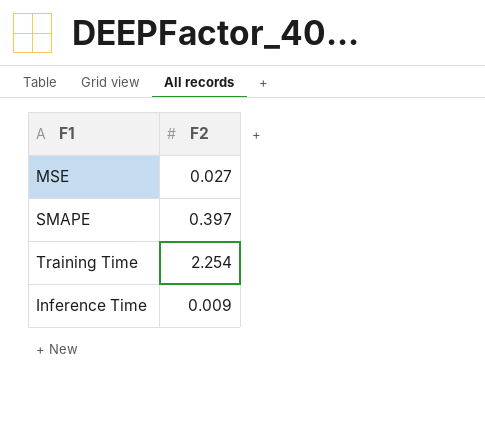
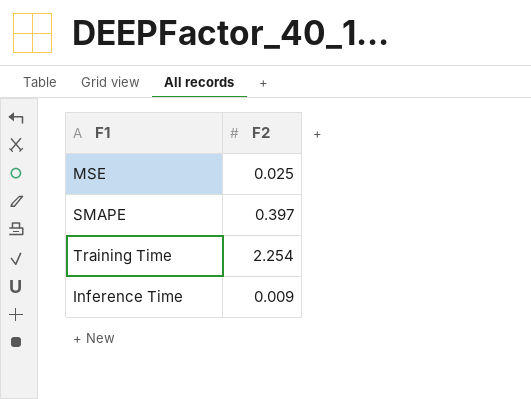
MSE | F2: 0.027 -> 0.025

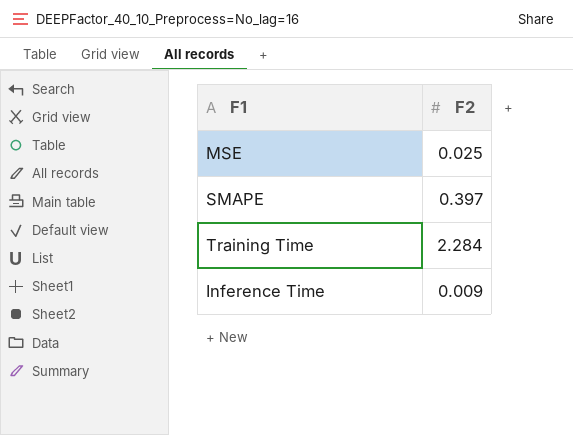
Training Time | F2: 2.254 -> 2.284

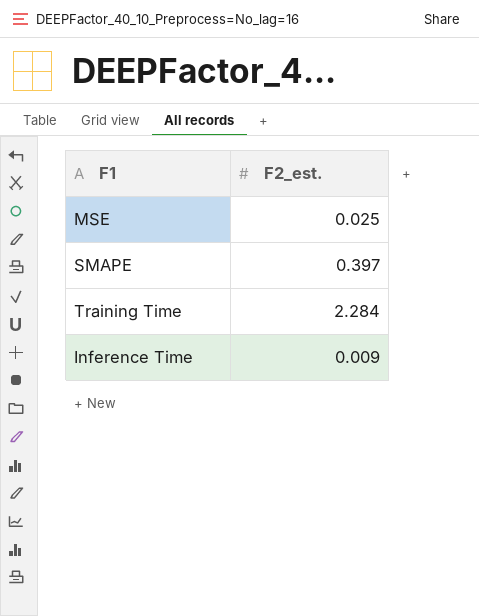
column name: F2 -> F2_est.

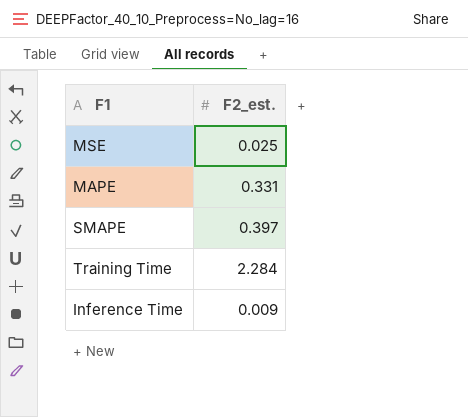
row MAPE: none -> 0.331

